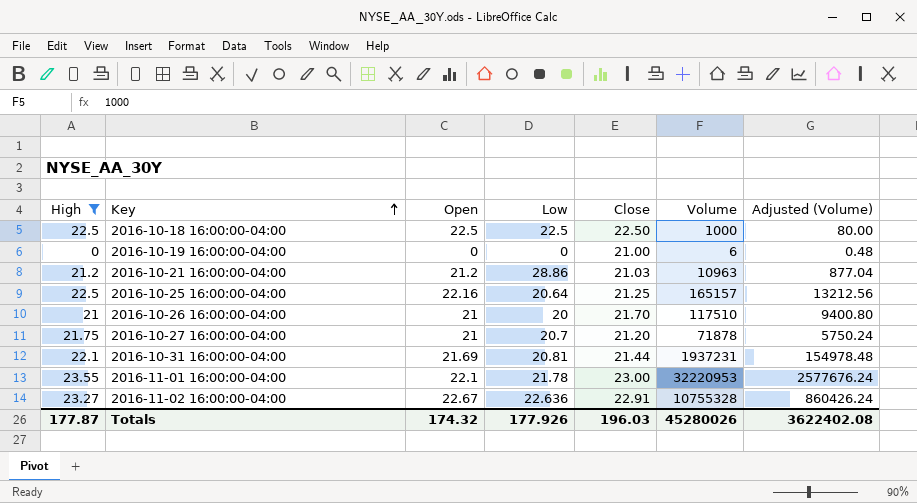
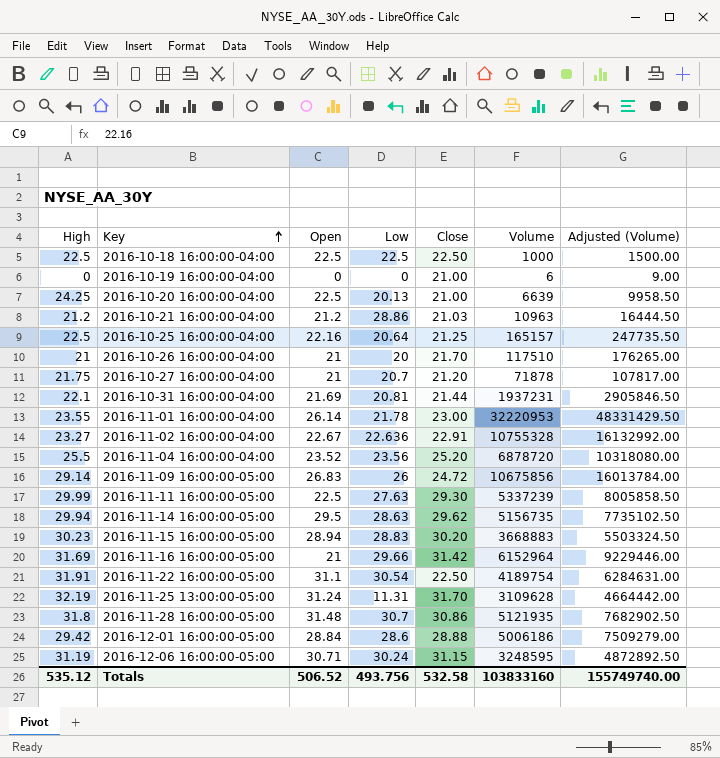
filter: High <= 23.55 -> none
column Adjusted (Volume) | formula: [Volume] * 0.08 -> [Volume] * 1.5
2016-11-01 16:00:00-04:00 | Open: 22.1 -> 26.14
Totals | High: 177.87 -> 535.12
Totals | Open: 174.32 -> 506.52
Totals | Low: 177.926 -> 493.756
Totals | Close: 196.03 -> 532.58
Totals | Volume: 45280026 -> 103833160
Totals | Adjusted (Volume): 3622402.08 -> 155749740.00

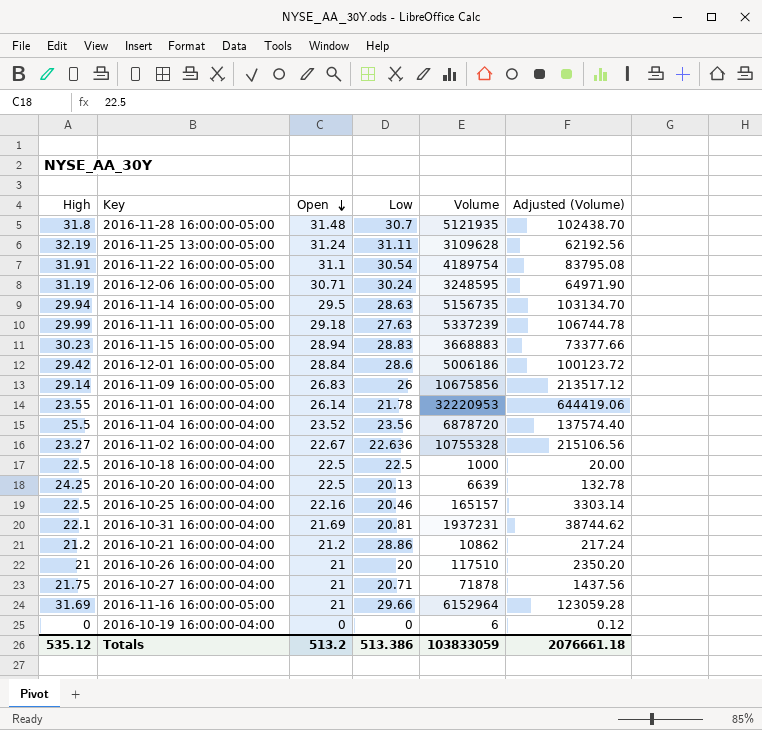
row order: Key ascending -> Open descending
column Close | position: 5 -> none
column Adjusted (Volume) | formula: [Volume] * 1.5 -> [Volume] * 0.02
2016-11-25 13:00:00-05:00 | Low: 11.31 -> 31.11
2016-11-11 16:00:00-05:00 | Open: 22.5 -> 29.18
2016-10-25 16:00:00-04:00 | Low: 20.64 -> 20.46
2016-10-21 16:00:00-04:00 | Volume: 10963 -> 10862
2016-10-27 16:00:00-04:00 | Low: 20.7 -> 20.71
Totals | Open: 506.52 -> 513.2
Totals | Low: 493.756 -> 513.386
Totals | Volume: 103833160 -> 103833059
Totals | Adjusted (Volume): 155749740.00 -> 2076661.18

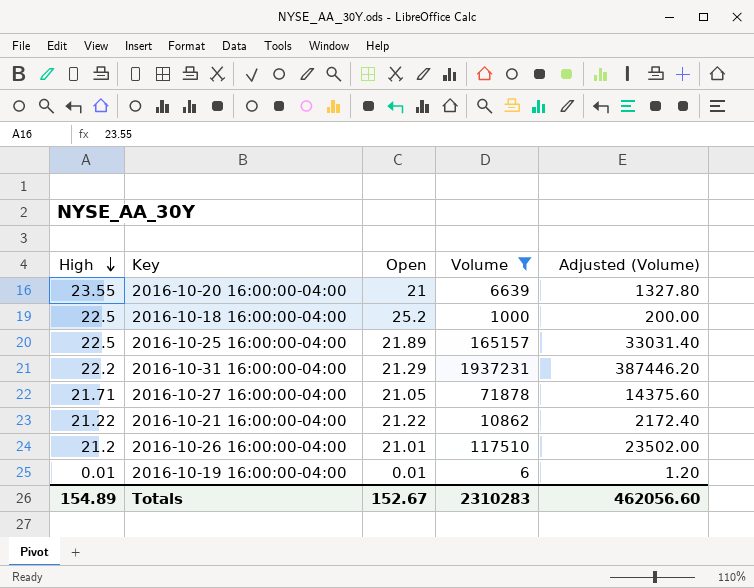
filter: none -> Volume <= 1937231
row order: Open descending -> High descending
column Low | position: 4 -> none
column Adjusted (Volume) | formula: [Volume] * 0.02 -> [Volume] * 0.2
2016-10-20 16:00:00-04:00 | High: 24.25 -> 23.55
2016-10-20 16:00:00-04:00 | Open: 22.5 -> 21
2016-10-18 16:00:00-04:00 | Open: 22.5 -> 25.2
2016-10-25 16:00:00-04:00 | Open: 22.16 -> 21.89
2016-10-31 16:00:00-04:00 | High: 22.1 -> 22.2
2016-10-31 16:00:00-04:00 | Open: 21.69 -> 21.29
2016-10-27 16:00:00-04:00 | High: 21.75 -> 21.71
2016-10-27 16:00:00-04:00 | Open: 21 -> 21.05
2016-10-21 16:00:00-04:00 | High: 21.2 -> 21.22
2016-10-21 16:00:00-04:00 | Open: 21.2 -> 21.22
2016-10-26 16:00:00-04:00 | High: 21 -> 21.2
2016-10-26 16:00:00-04:00 | Open: 21 -> 21.01
2016-10-19 16:00:00-04:00 | High: 0 -> 0.01
2016-10-19 16:00:00-04:00 | Open: 0 -> 0.01
Totals | High: 535.12 -> 154.89
Totals | Open: 513.2 -> 152.67
Totals | Volume: 103833059 -> 2310283
Totals | Adjusted (Volume): 2076661.18 -> 462056.60

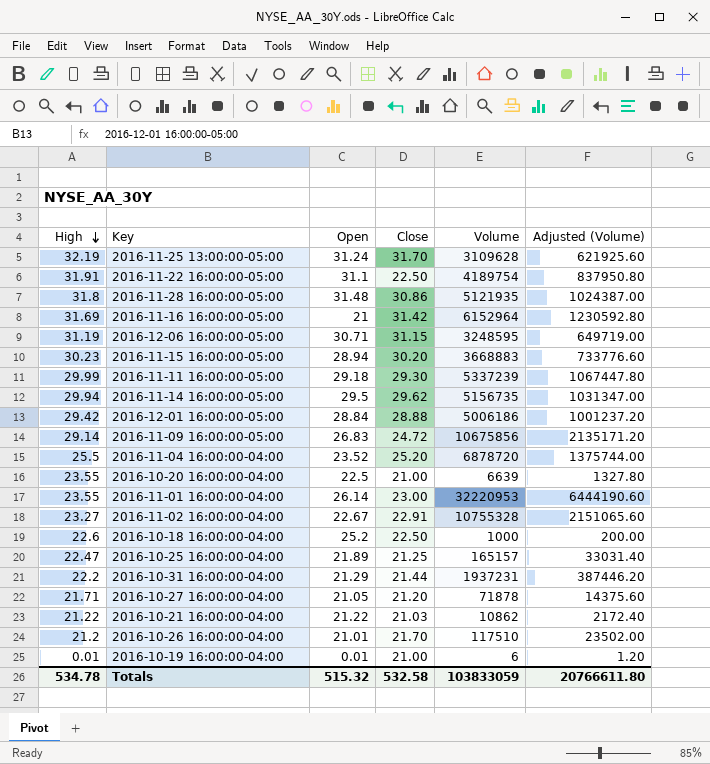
filter: Volume <= 1937231 -> none
column Close | position: none -> 4
2016-10-20 16:00:00-04:00 | Open: 21 -> 22.5
2016-10-18 16:00:00-04:00 | High: 22.5 -> 22.6
2016-10-25 16:00:00-04:00 | High: 22.5 -> 22.47
Totals | High: 154.89 -> 534.78
Totals | Open: 152.67 -> 515.32
Totals | Volume: 2310283 -> 103833059
Totals | Adjusted (Volume): 462056.60 -> 20766611.80

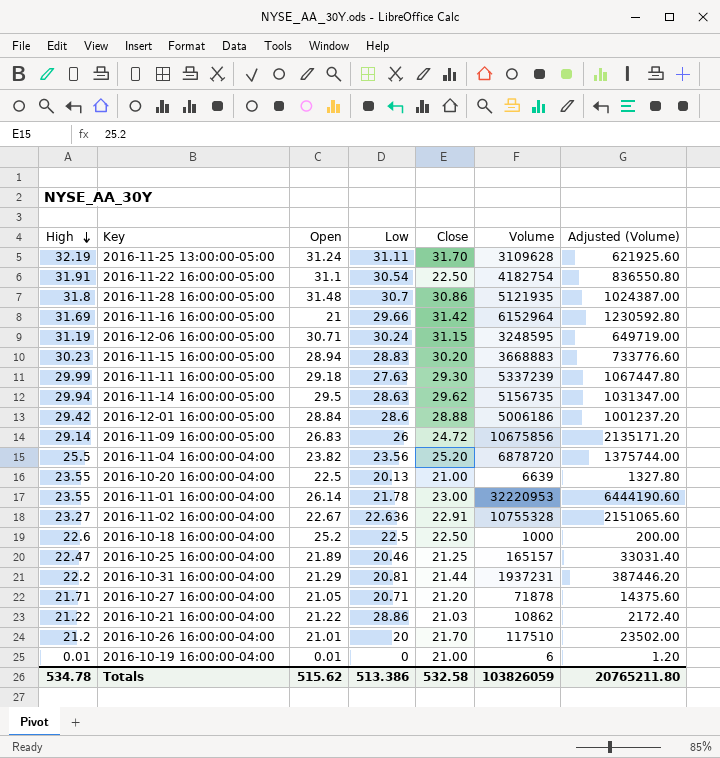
column Low | position: none -> 4
2016-11-22 16:00:00-05:00 | Volume: 4189754 -> 4182754
2016-11-22 16:00:00-05:00 | Adjusted (Volume): 837950.80 -> 836550.80
2016-11-04 16:00:00-04:00 | Open: 23.52 -> 23.82
Totals | Open: 515.32 -> 515.62
Totals | Volume: 103833059 -> 103826059
Totals | Adjusted (Volume): 20766611.80 -> 20765211.80

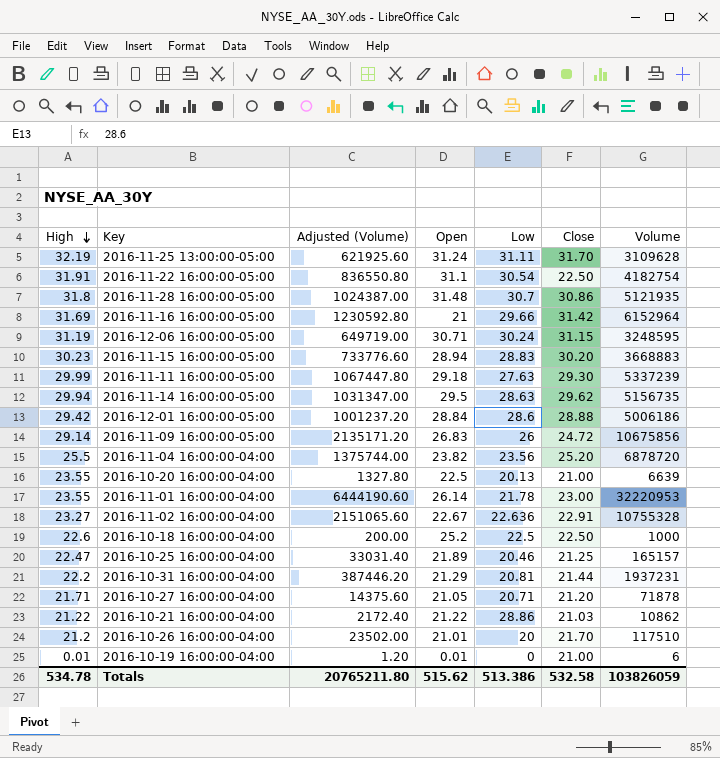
column Adjusted (Volume) | position: 7 -> 3

